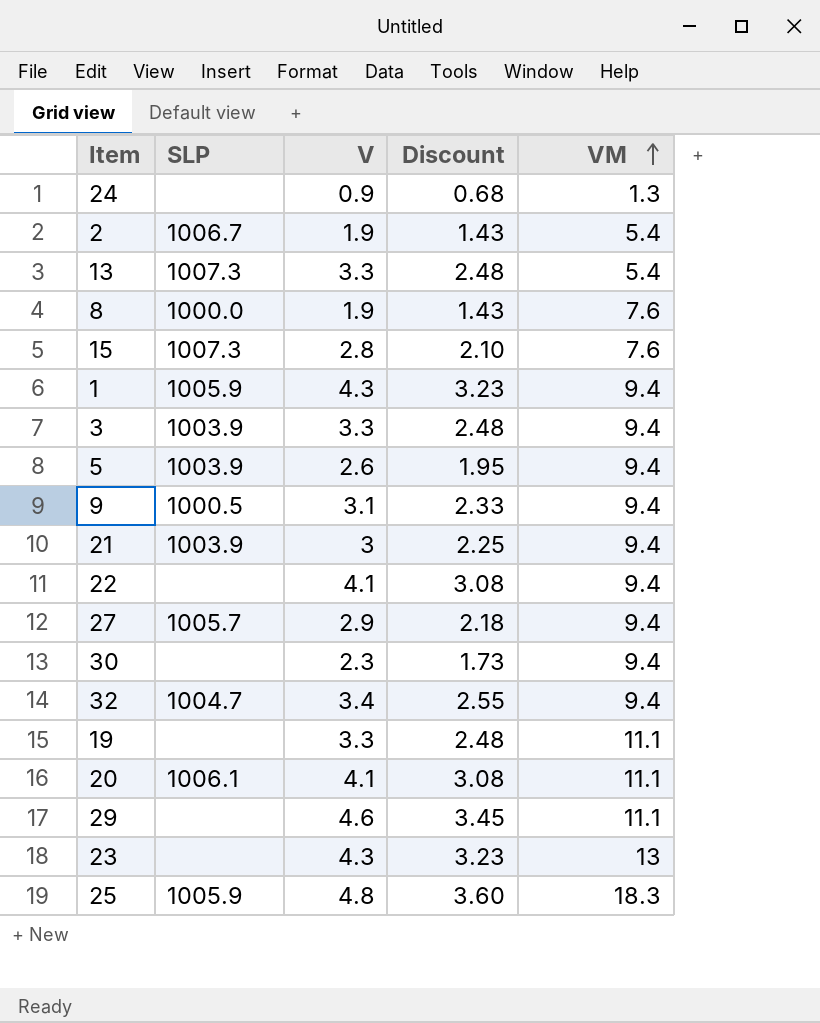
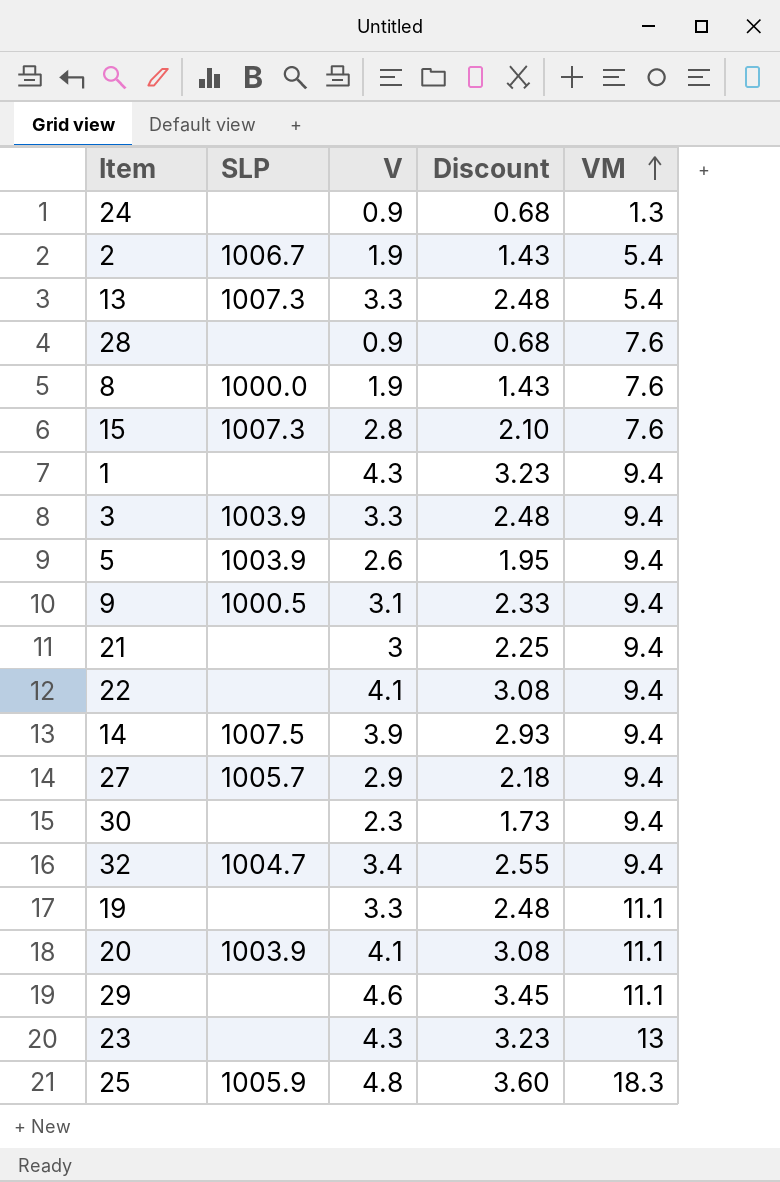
row 28: none -> none | 0.9 | 0.68 | 7.6
1 | SLP: 1005.9 -> none
21 | SLP: 1003.9 -> none
row 14: none -> 1007.5 | 3.9 | 2.93 | 9.4
20 | SLP: 1006.1 -> 1003.9

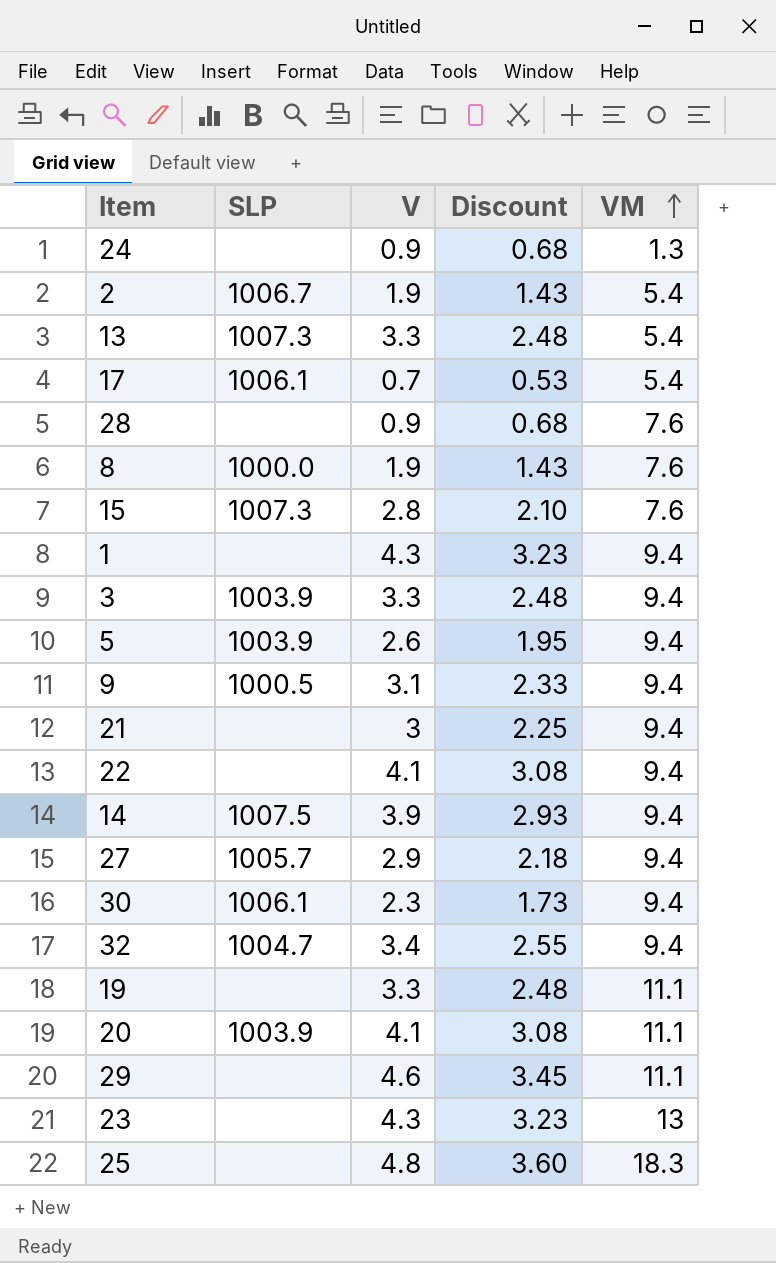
row 17: none -> 1006.1 | 0.7 | 0.53 | 5.4
30 | SLP: none -> 1006.1
25 | SLP: 1005.9 -> none

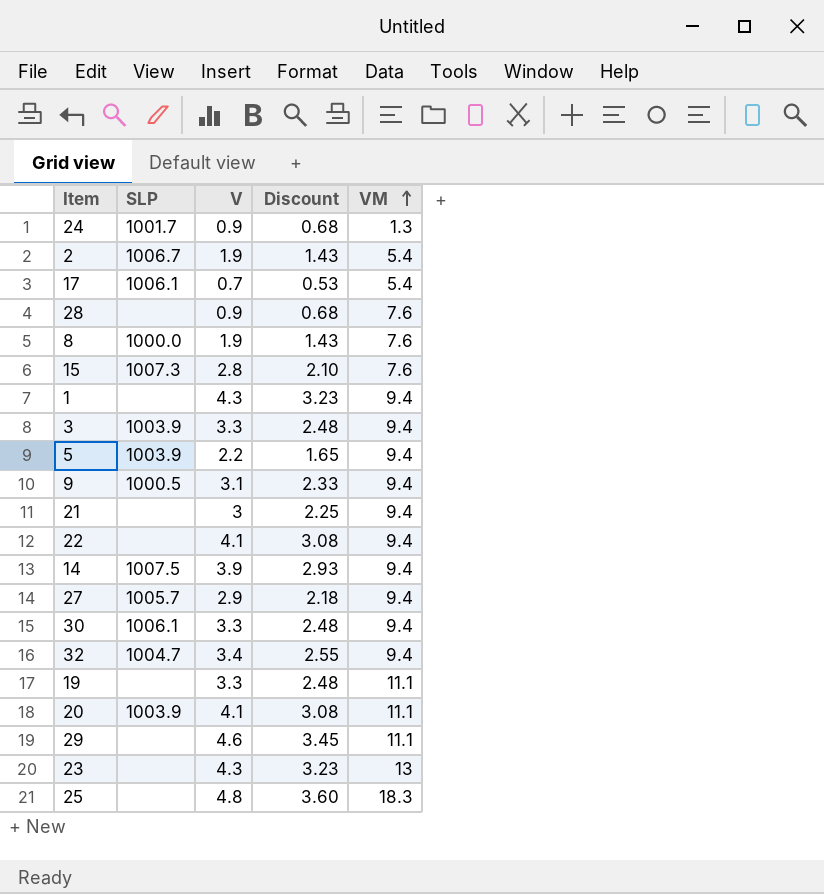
row 13: 1007.3 | 3.3 | 2.48 | 5.4 -> none
24 | SLP: none -> 1001.7
5 | V: 2.6 -> 2.2
5 | Discount: 1.95 -> 1.65
30 | V: 2.3 -> 3.3
30 | Discount: 1.73 -> 2.48

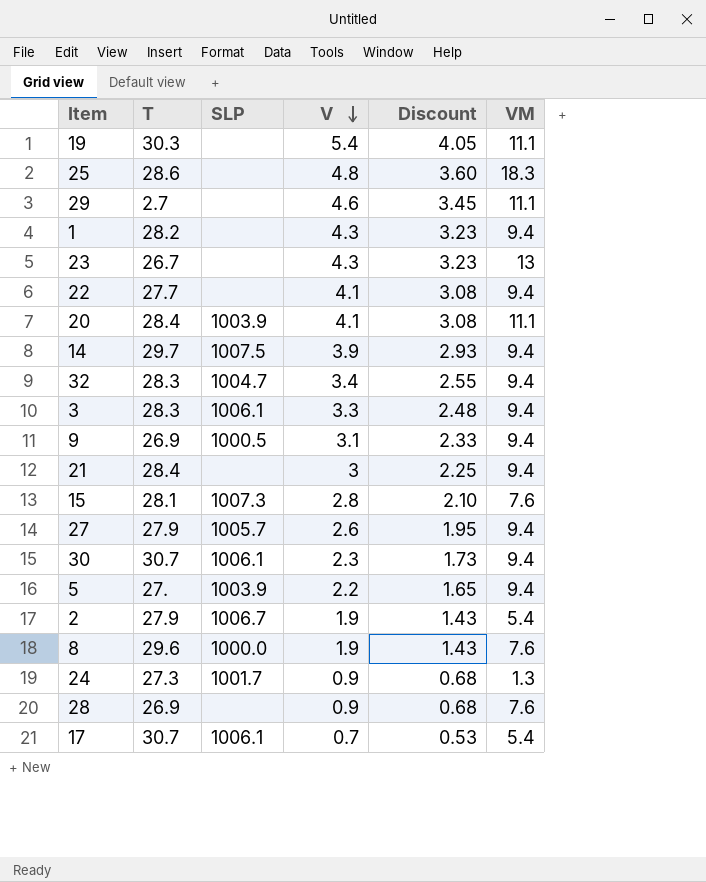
row order: VM ascending -> V descending
column T | position: none -> 2
19 | V: 3.3 -> 5.4
19 | Discount: 2.48 -> 4.05
3 | SLP: 1003.9 -> 1006.1
27 | V: 2.9 -> 2.6
27 | Discount: 2.18 -> 1.95
30 | V: 3.3 -> 2.3
30 | Discount: 2.48 -> 1.73

